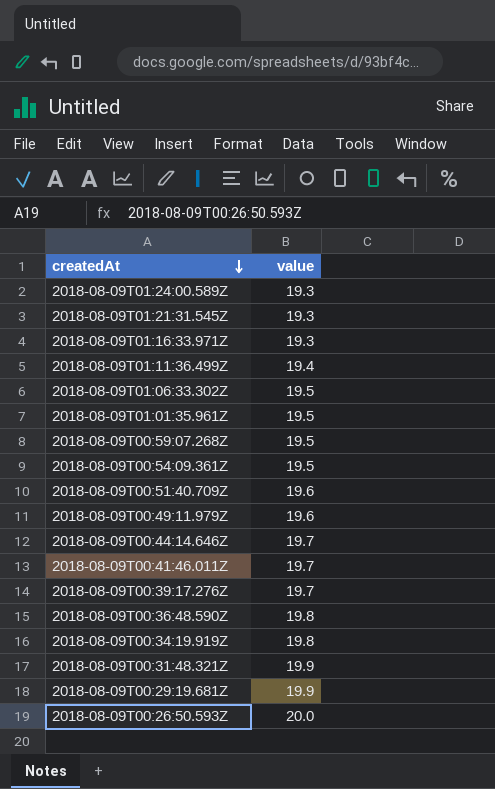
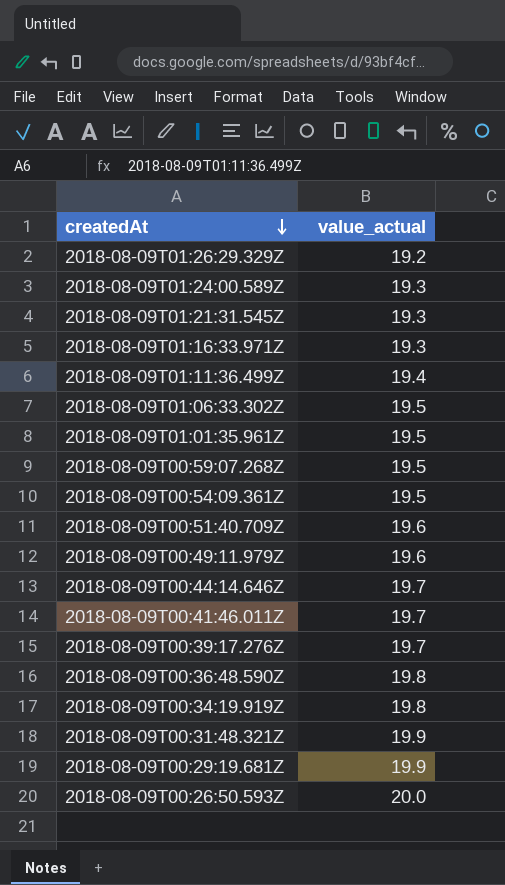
column name: value -> value_actual
row 2018-08-09T01:26:29.329Z: none -> 19.2

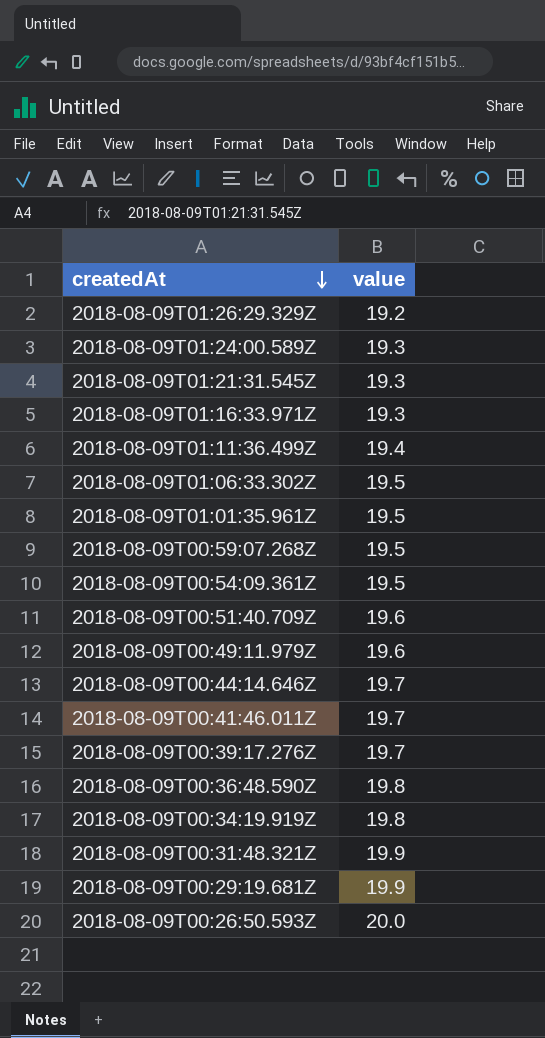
column name: value_actual -> value

